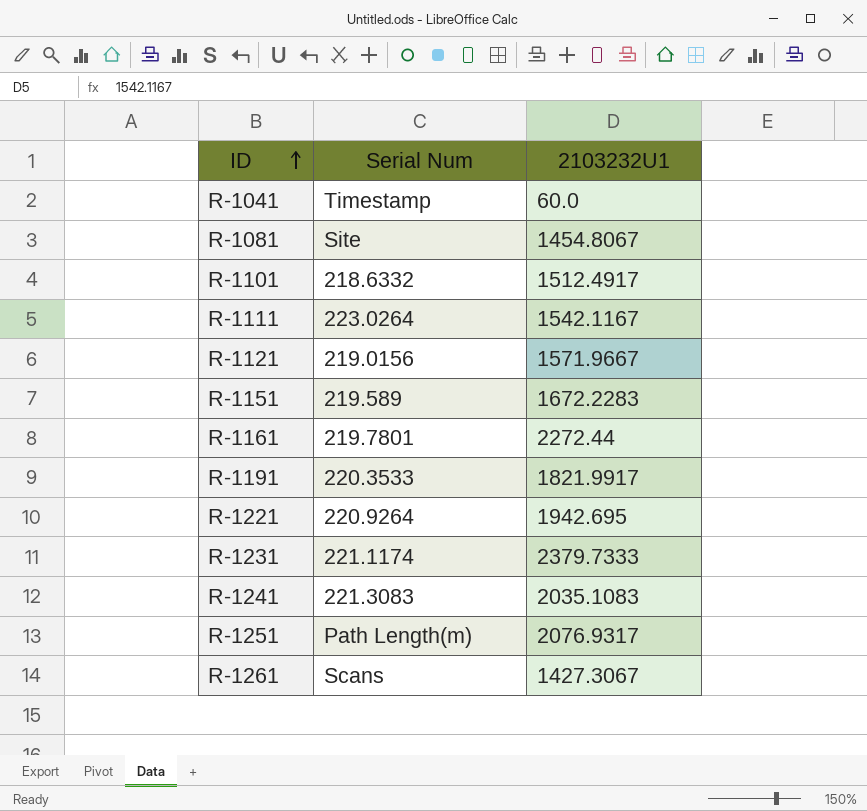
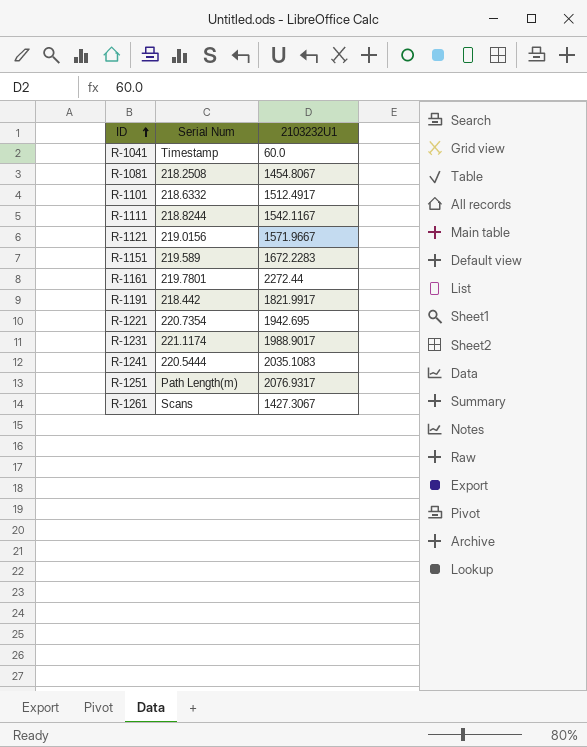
R-1081 | Serial Num: Site -> 218.2508
R-1111 | Serial Num: 223.0264 -> 218.8244
R-1191 | Serial Num: 220.3533 -> 218.442
R-1221 | Serial Num: 220.9264 -> 220.7354
R-1231 | 2103232U1: 2379.7333 -> 1988.9017
R-1241 | Serial Num: 221.3083 -> 220.5444

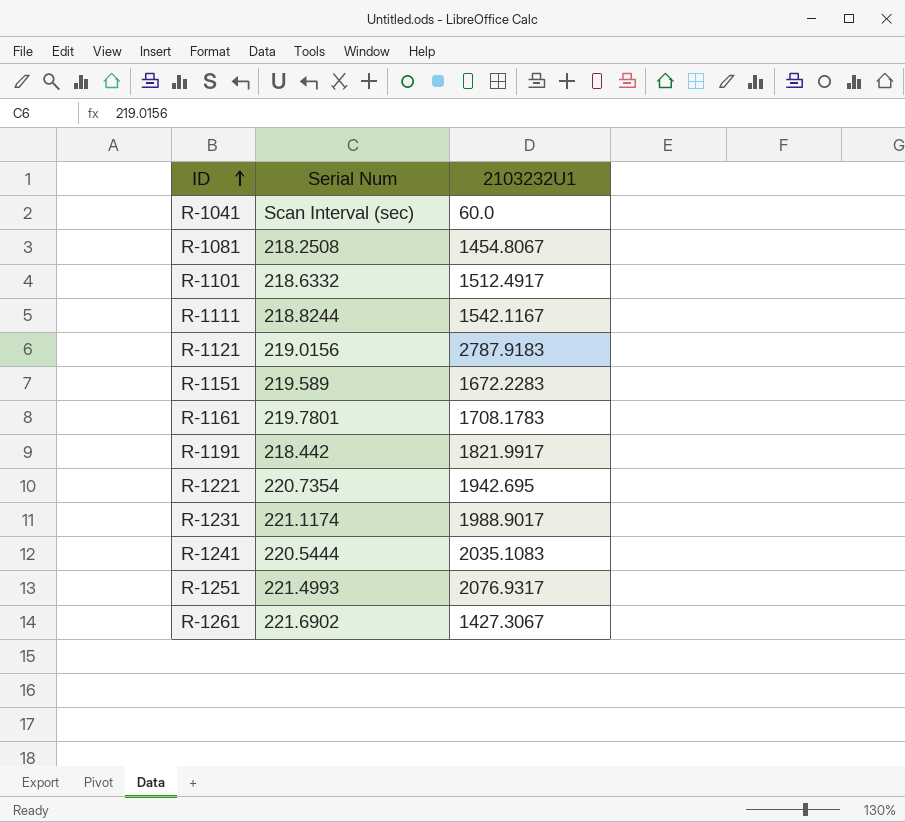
R-1041 | Serial Num: Timestamp -> Scan Interval (sec)
R-1121 | 2103232U1: 1571.9667 -> 2787.9183
R-1161 | 2103232U1: 2272.44 -> 1708.1783
R-1251 | Serial Num: Path Length(m) -> 221.4993
R-1261 | Serial Num: Scans -> 221.6902

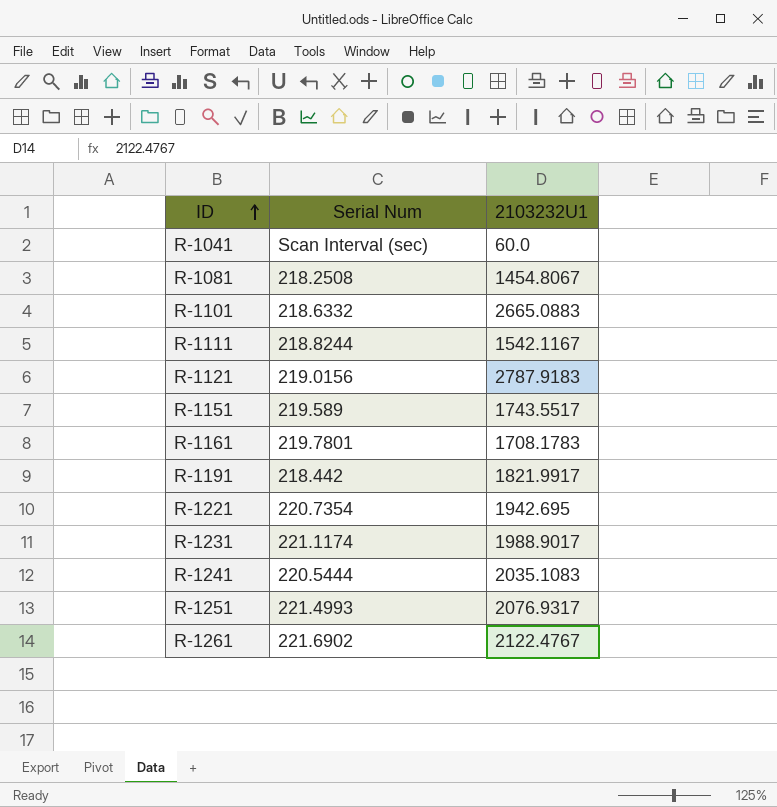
R-1101 | 2103232U1: 1512.4917 -> 2665.0883
R-1151 | 2103232U1: 1672.2283 -> 1743.5517
R-1261 | 2103232U1: 1427.3067 -> 2122.4767

